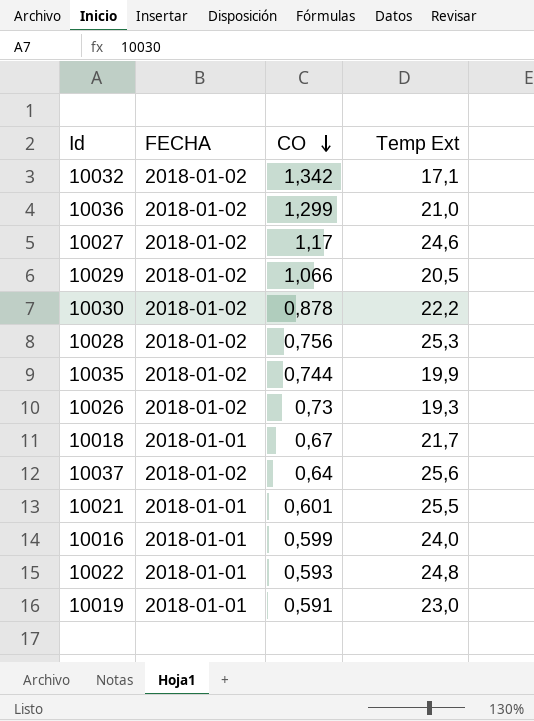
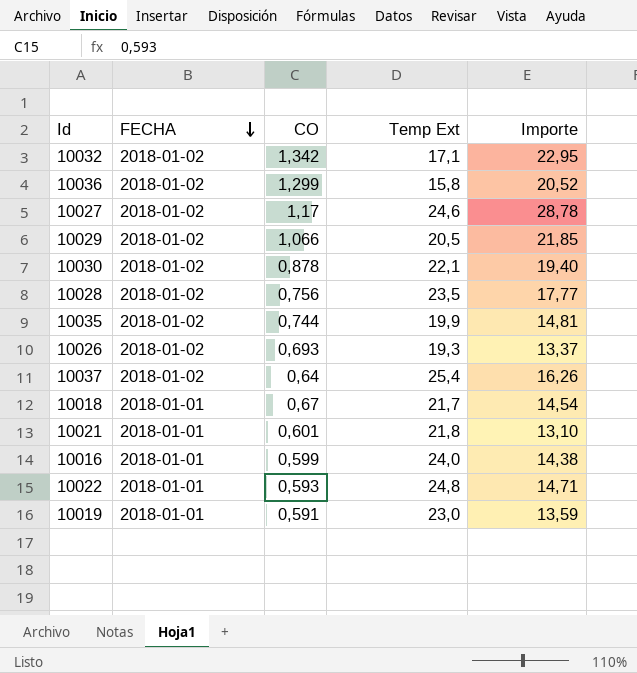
row order: CO descending -> FECHA descending
column Importe | formula: none -> [CO] * [Temp Ext]
10036 | Temp Ext: 21,0 -> 15,8
10030 | Temp Ext: 22,2 -> 22,1
10028 | Temp Ext: 25,3 -> 23,5
10026 | CO: 0,73 -> 0,693
10037 | Temp Ext: 25,6 -> 25,4
10021 | Temp Ext: 25,5 -> 21,8

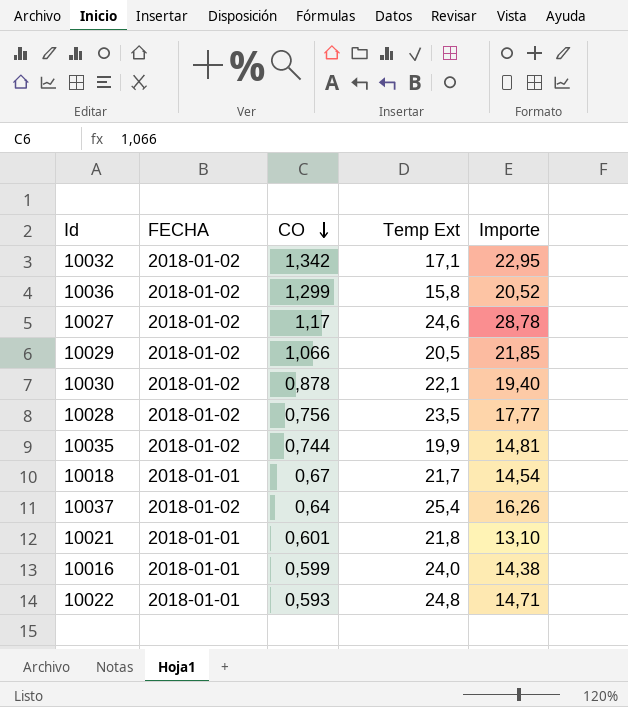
row order: FECHA descending -> CO descending
row 10026: 2018-01-02 | 0,693 | 19,3 | 13,37 -> none
row 10019: 2018-01-01 | 0,591 | 23,0 | 13,59 -> none

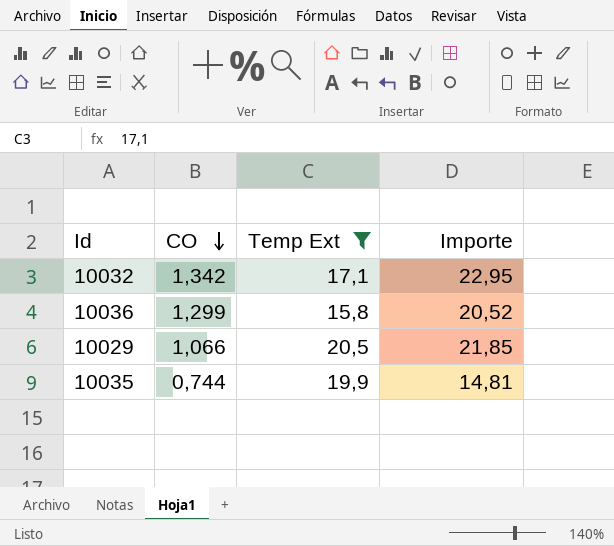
filter: none -> Temp Ext <= 20,5
column FECHA | position: 2 -> none

